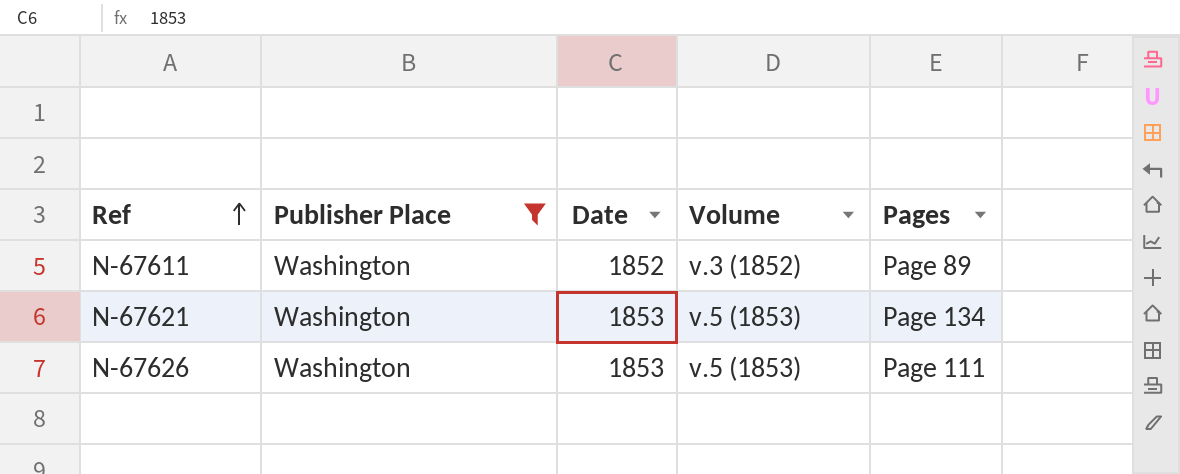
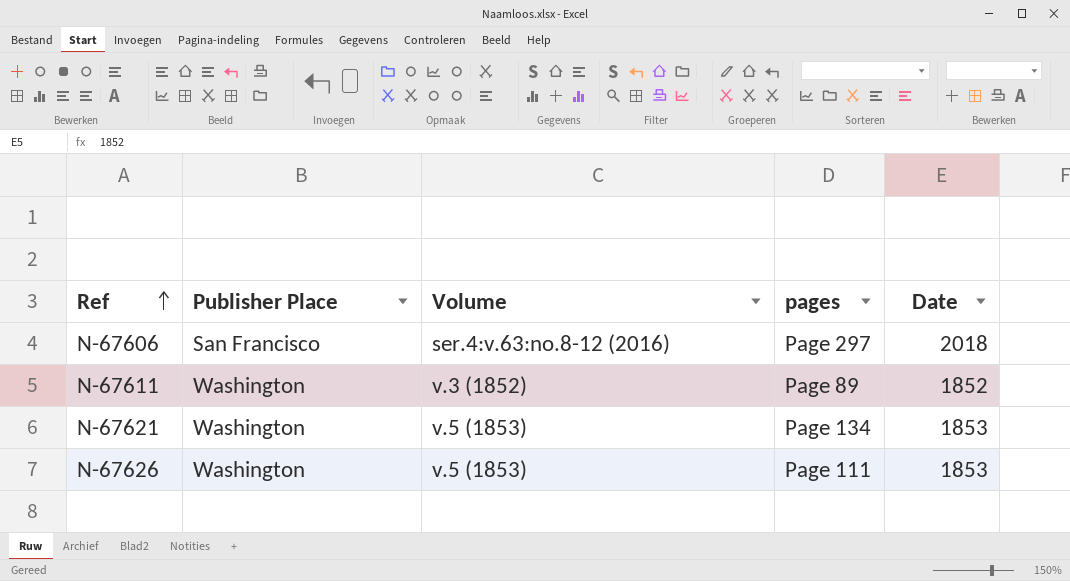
filter: Publisher Place = Washington -> none
column name: Pages -> pages
column Date | position: 3 -> 5

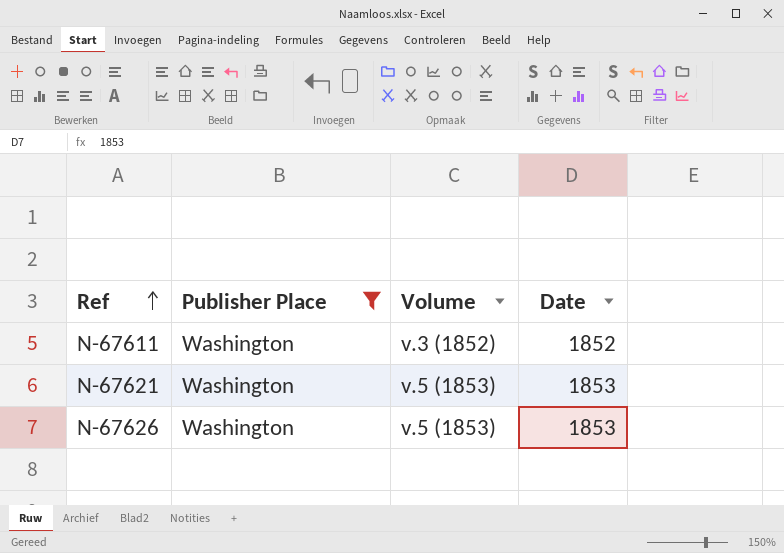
filter: none -> Publisher Place = Washington
column pages | position: 4 -> none

